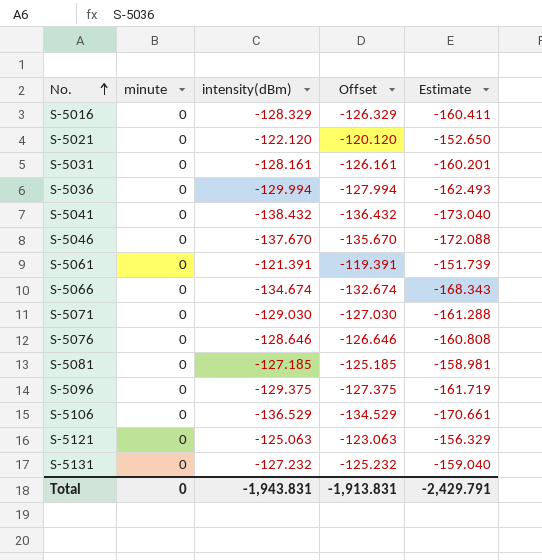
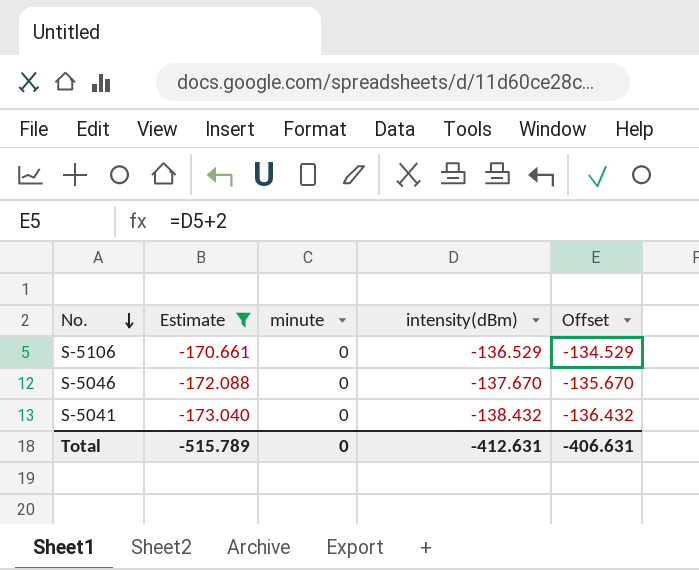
filter: none -> Estimate <= -170.661
row order: No. ascending -> No. descending
column Estimate | position: 5 -> 2
Total | Estimate: -2,429.791 -> -515.789
Total | intensity(dBm): -1,943.831 -> -412.631
Total | Offset: -1,913.831 -> -406.631

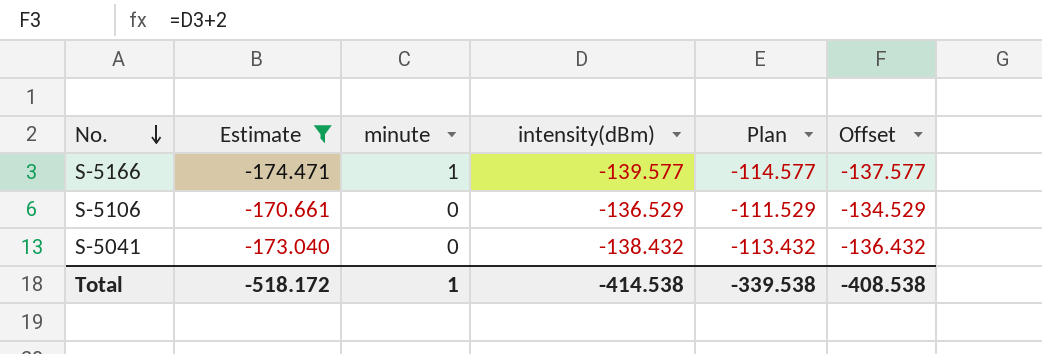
column Plan | formula: none -> [intensity(dBm)] + 25
row S-5046: -172.088 | 0 | -137.670 | -135.670 -> none
row S-5166: none -> -174.471 | 1 | -139.577 | -114.577 | -137.577
Total | Estimate: -515.789 -> -518.172
Total | minute: 0 -> 1
Total | intensity(dBm): -412.631 -> -414.538
Total | Offset: -406.631 -> -408.538

